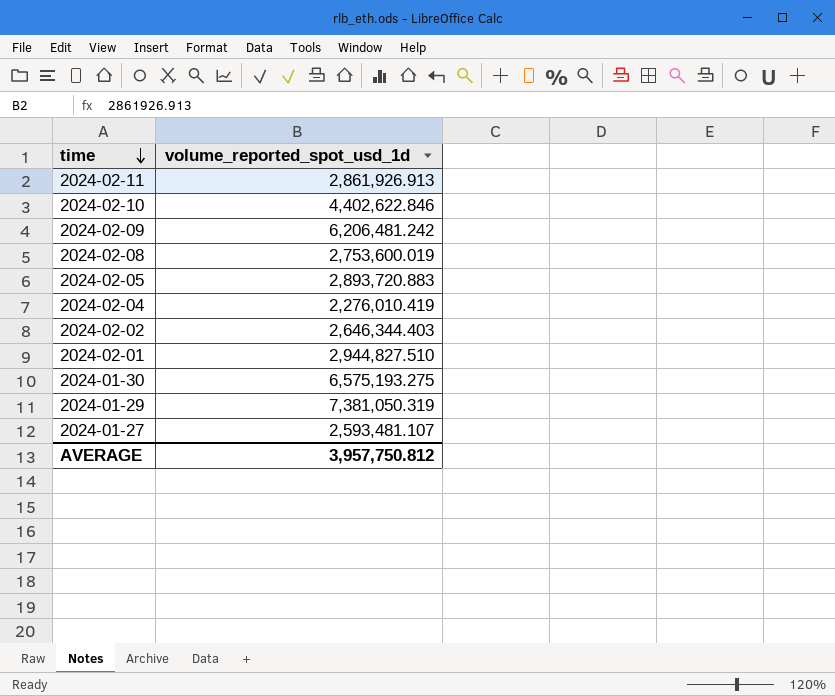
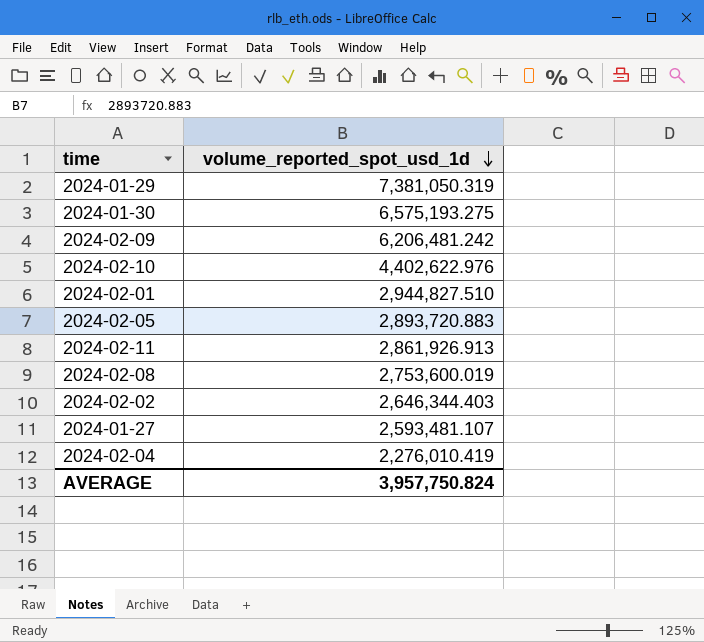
row order: time descending -> volume_reported_spot_usd_1d descending
2024-02-10 | volume_reported_spot_usd_1d: 4,402,622.846 -> 4,402,622.976
AVERAGE | volume_reported_spot_usd_1d: 3,957,750.812 -> 3,957,750.824

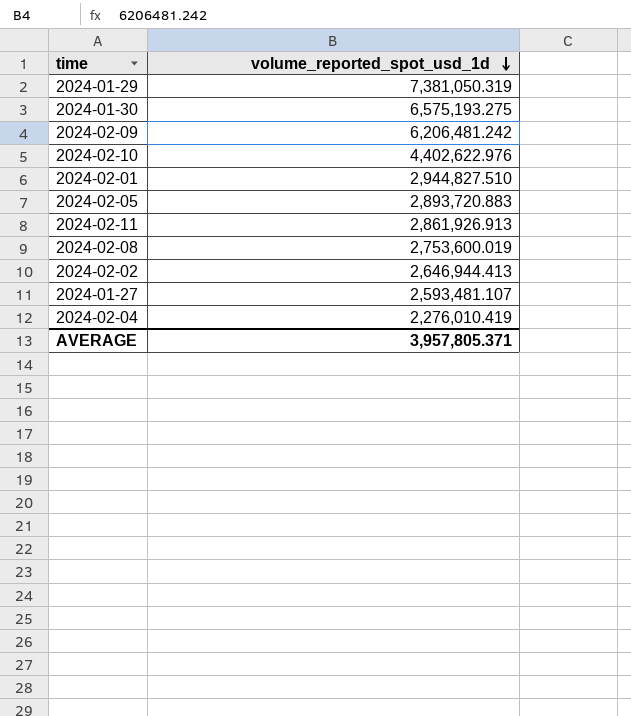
2024-02-02 | volume_reported_spot_usd_1d: 2,646,344.403 -> 2,646,944.413
AVERAGE | volume_reported_spot_usd_1d: 3,957,750.824 -> 3,957,805.371

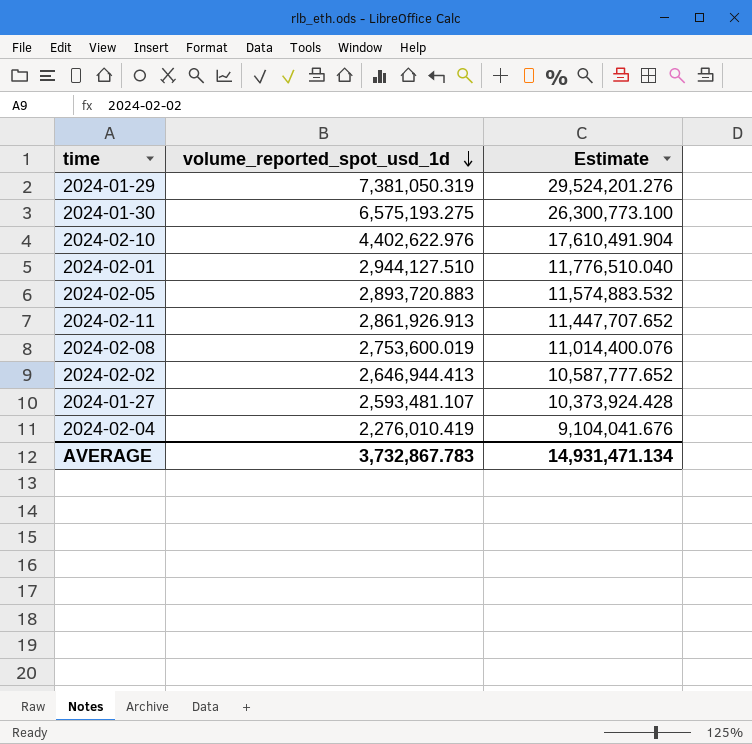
column Estimate | formula: none -> [volume_reported_spot_usd_1d] * 4
row 2024-02-09: 6,206,481.242 -> none
2024-02-01 | volume_reported_spot_usd_1d: 2,944,827.510 -> 2,944,127.510
AVERAGE | volume_reported_spot_usd_1d: 3,957,805.371 -> 3,732,867.783

